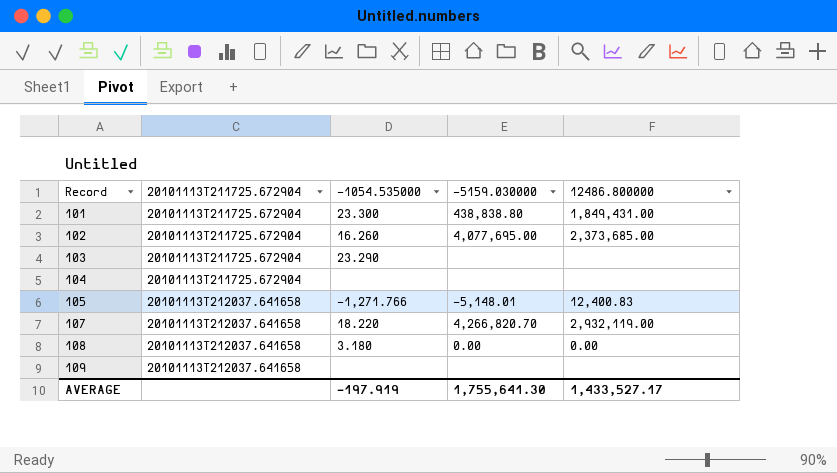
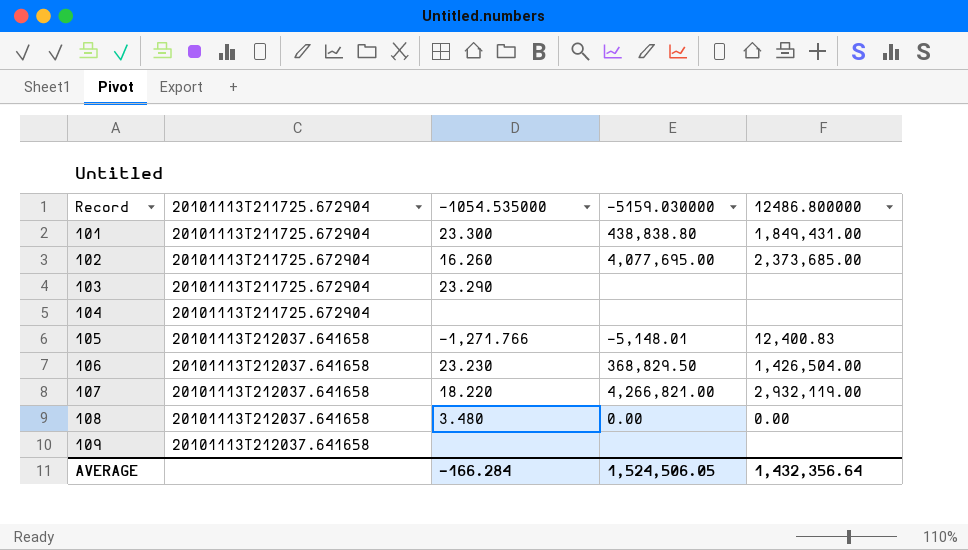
row 106: none -> 20101113T212037.641658 | 23.230 | 368,829.50 | 1,426,504.00
107 | -5159.030000: 4,266,820.70 -> 4,266,821.00
108 | -1054.535000: 3.180 -> 3.480
AVERAGE | -1054.535000: -197.919 -> -166.284
AVERAGE | -5159.030000: 1,755,641.30 -> 1,524,506.05
AVERAGE | 12486.800000: 1,433,527.17 -> 1,432,356.64

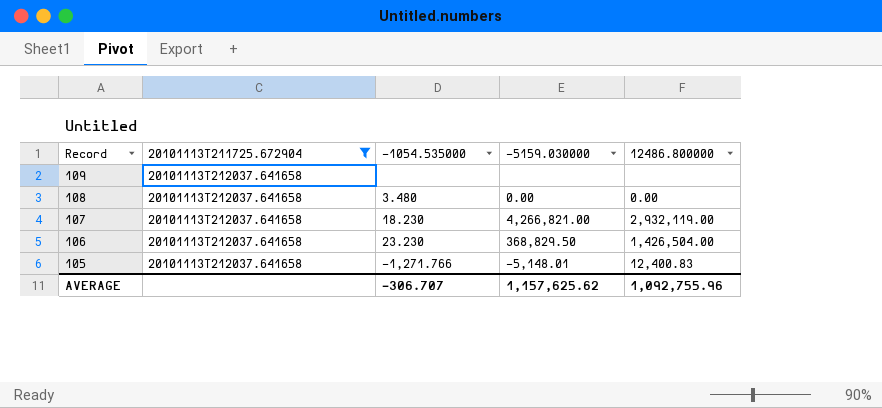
filter: none -> 20101113T211725.672904 = 20101113T212037.641658
row order: Record ascending -> Record descending
107 | -1054.535000: 18.220 -> 18.230
AVERAGE | -1054.535000: -166.284 -> -306.707
AVERAGE | -5159.030000: 1,524,506.05 -> 1,157,625.62
AVERAGE | 12486.800000: 1,432,356.64 -> 1,092,755.96

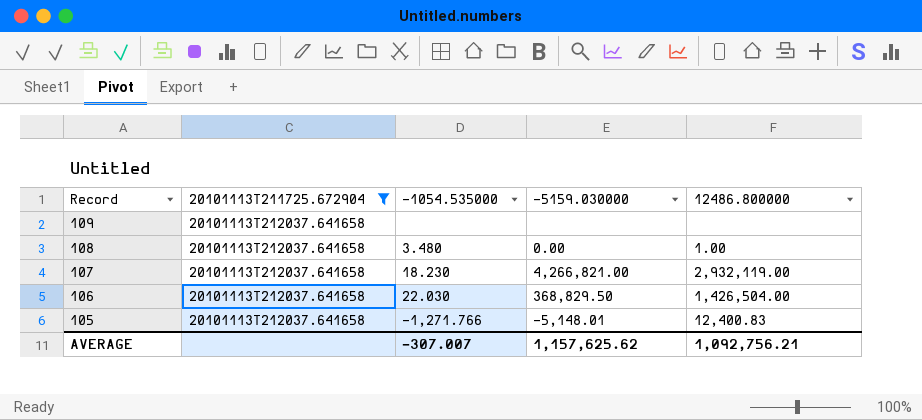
108 | 12486.800000: 0.00 -> 1.00
106 | -1054.535000: 23.230 -> 22.030
AVERAGE | -1054.535000: -306.707 -> -307.007
AVERAGE | 12486.800000: 1,092,755.96 -> 1,092,756.21

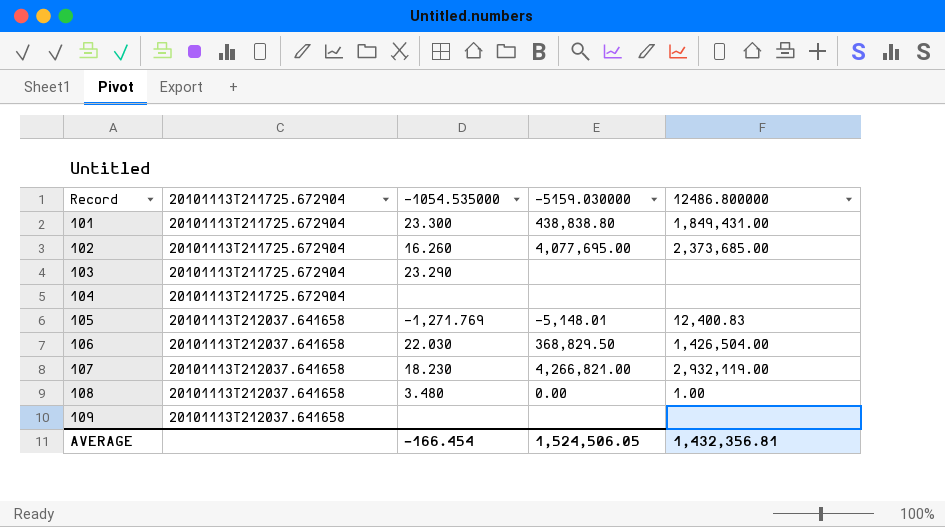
filter: 20101113T211725.672904 = 20101113T212037.641658 -> none
row order: Record descending -> Record ascending
105 | -1054.535000: -1,271.766 -> -1,271.769
AVERAGE | -1054.535000: -307.007 -> -166.454
AVERAGE | -5159.030000: 1,157,625.62 -> 1,524,506.05
AVERAGE | 12486.800000: 1,092,756.21 -> 1,432,356.81

